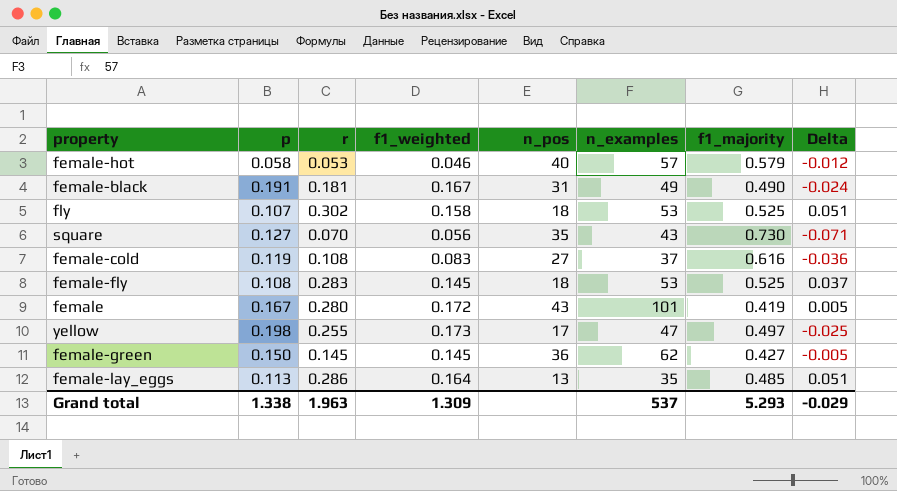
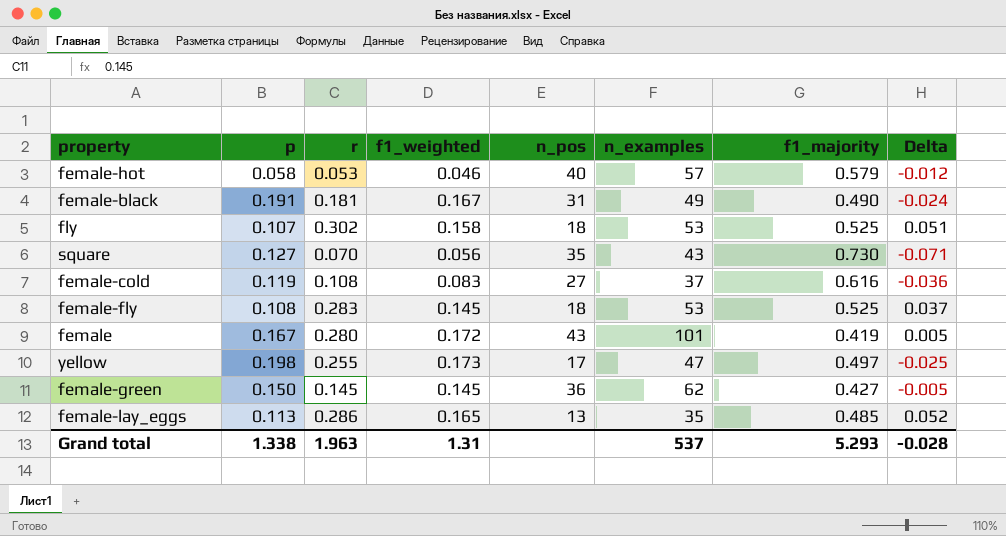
female-lay_eggs | f1_weighted: 0.164 -> 0.165
female-lay_eggs | Delta: 0.051 -> 0.052
Grand total | f1_weighted: 1.309 -> 1.31
Grand total | Delta: -0.029 -> -0.028

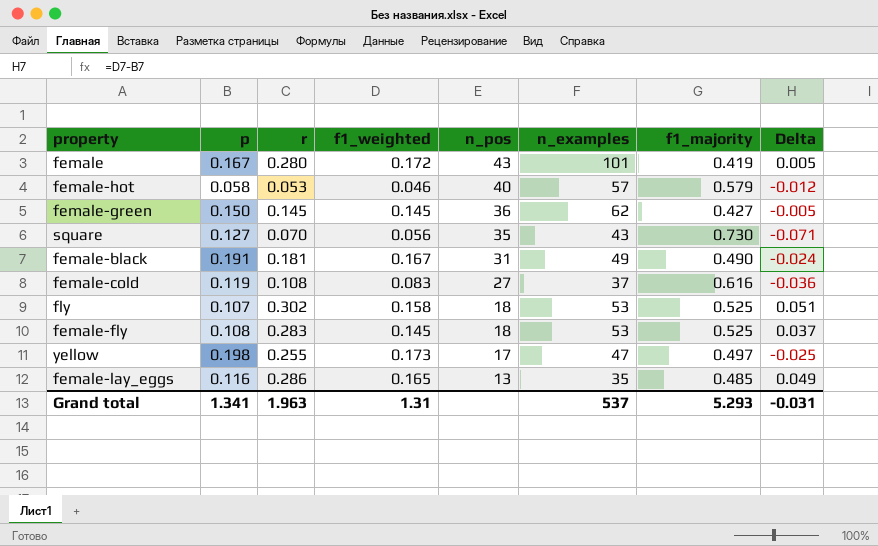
row order: none -> n_pos descending
female-lay_eggs | p: 0.113 -> 0.116
female-lay_eggs | Delta: 0.052 -> 0.049
Grand total | p: 1.338 -> 1.341
Grand total | Delta: -0.028 -> -0.031

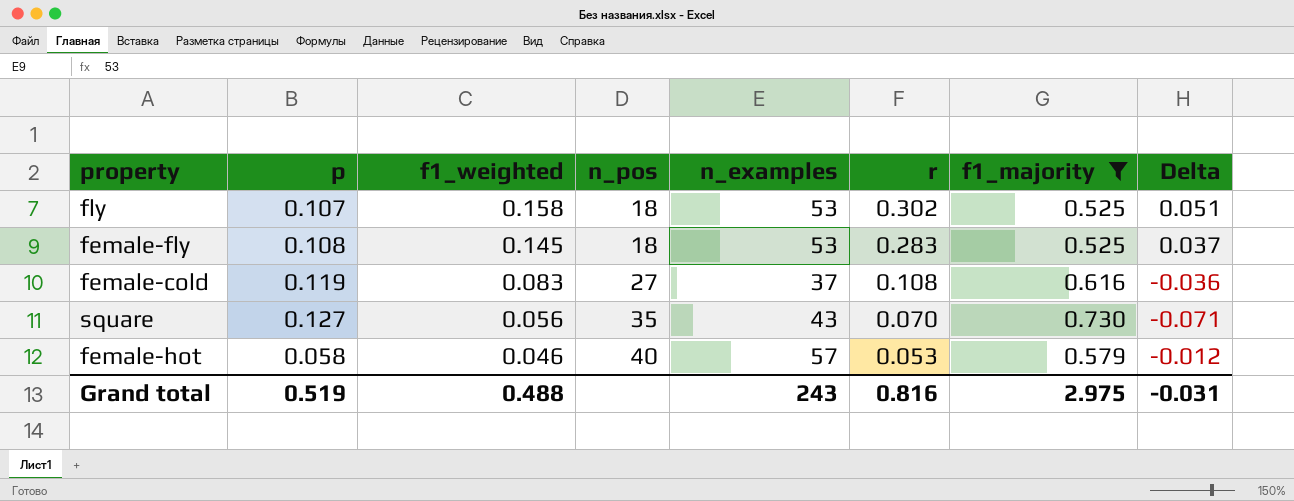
filter: none -> f1_majority >= 0.525
row order: n_pos descending -> f1_weighted descending
column r | position: 3 -> 6
Grand total | p: 1.341 -> 0.519
Grand total | f1_weighted: 1.31 -> 0.488
Grand total | n_examples: 537 -> 243
Grand total | r: 1.963 -> 0.816
Grand total | f1_majority: 5.293 -> 2.975

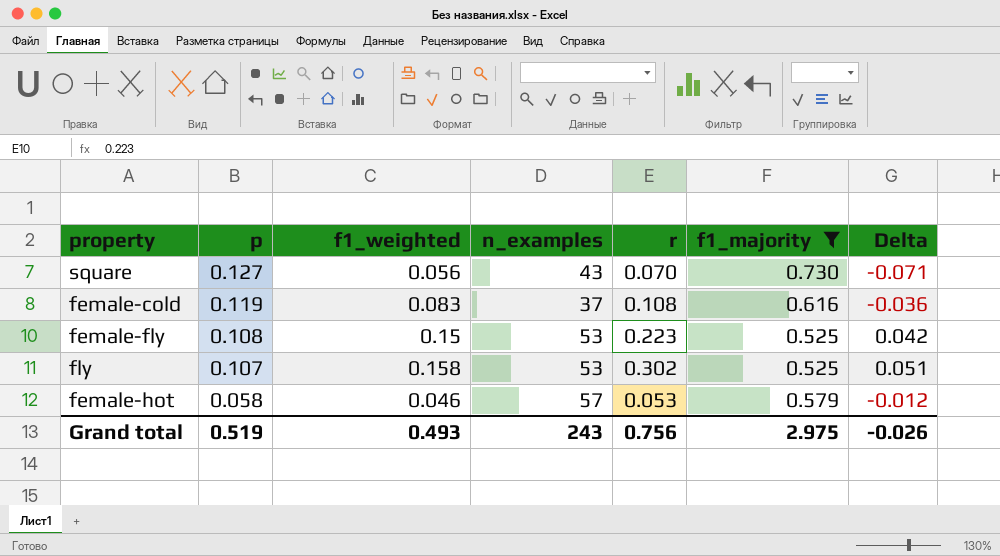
row order: f1_weighted descending -> p descending
column n_pos | position: 4 -> none
female-fly | f1_weighted: 0.145 -> 0.15
female-fly | r: 0.283 -> 0.223
female-fly | Delta: 0.037 -> 0.042
Grand total | f1_weighted: 0.488 -> 0.493
Grand total | r: 0.816 -> 0.756
Grand total | Delta: -0.031 -> -0.026

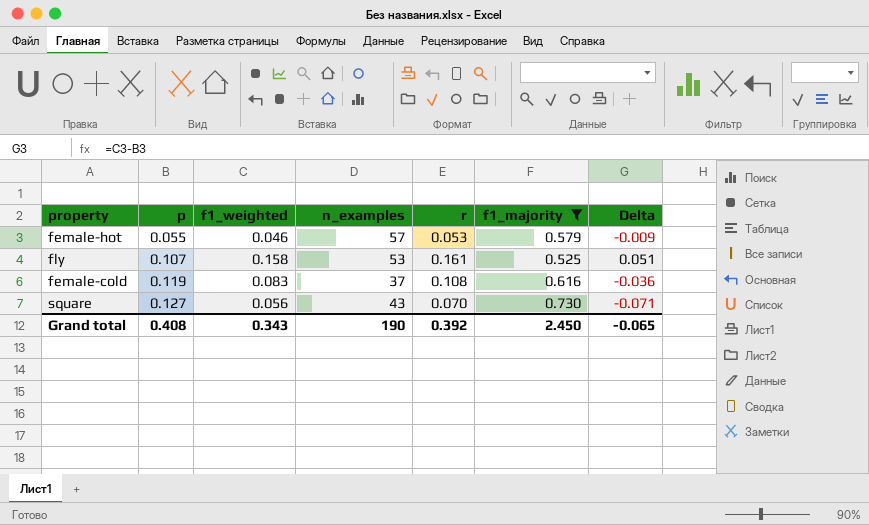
row order: p descending -> p ascending
row female-fly: 0.108 | 0.15 | 53 | 0.223 | 0.525 | 0.042 -> none
female-hot | p: 0.058 -> 0.055
female-hot | Delta: -0.012 -> -0.009
fly | r: 0.302 -> 0.161
Grand total | p: 0.519 -> 0.408
Grand total | f1_weighted: 0.493 -> 0.343
Grand total | n_examples: 243 -> 190
Grand total | r: 0.756 -> 0.392
Grand total | f1_majority: 2.975 -> 2.450
Grand total | Delta: -0.026 -> -0.065

